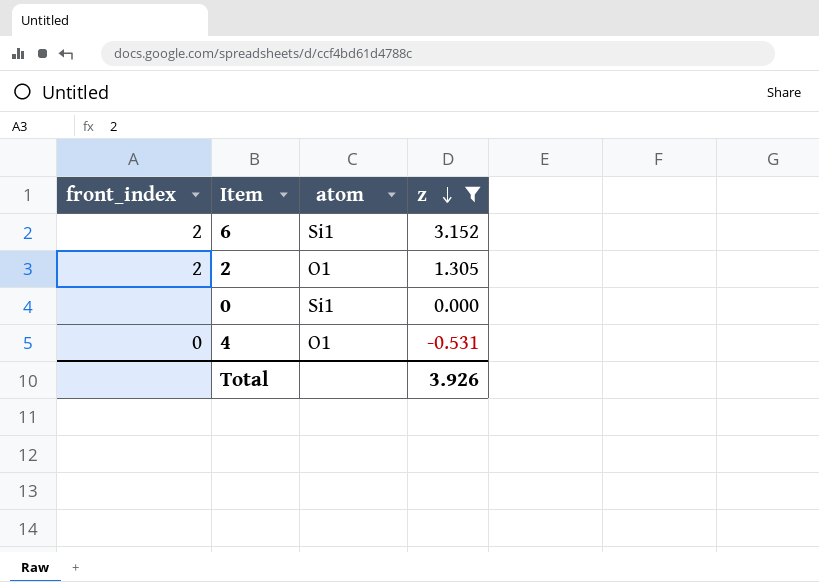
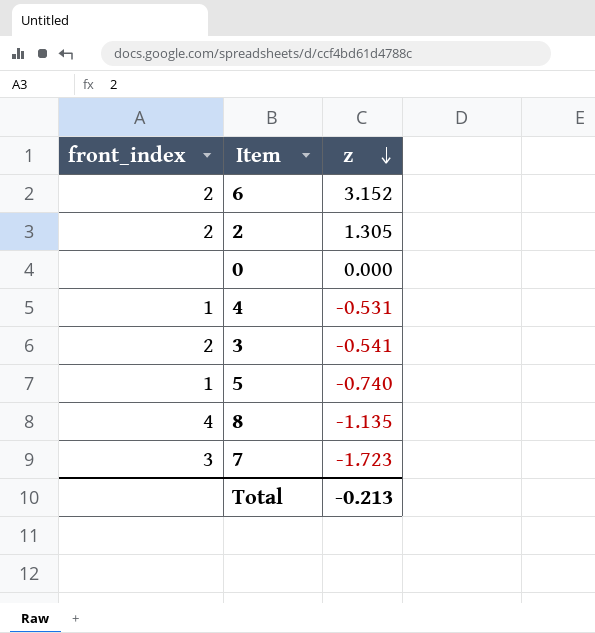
filter: z >= -0.531 -> none
column atom | position: 3 -> none
4 | front_index: 0 -> 1
Total | z: 3.926 -> -0.213

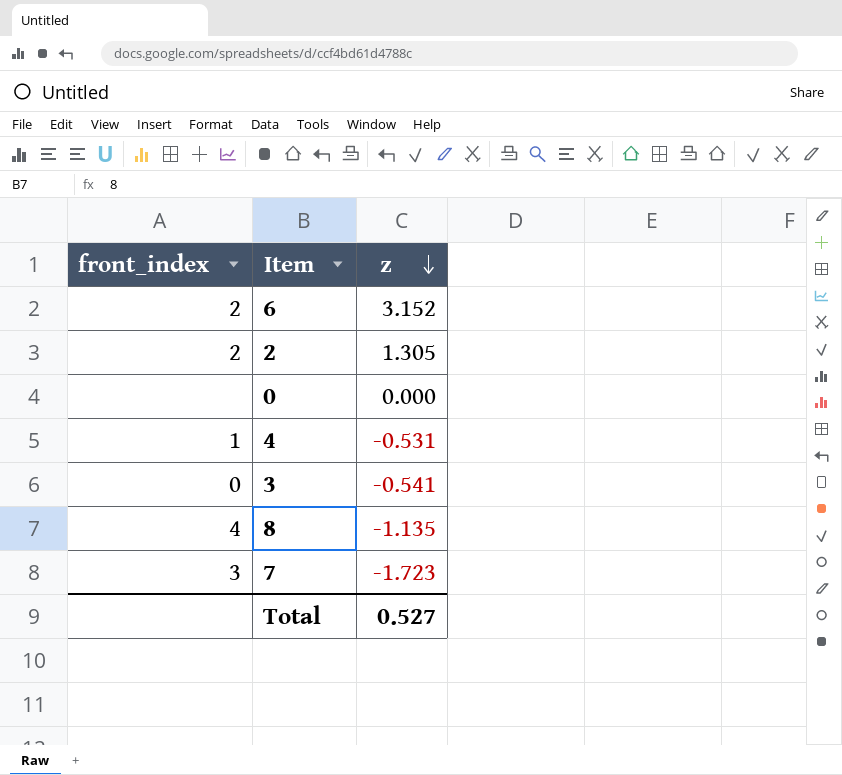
row 5: 1 | -0.740 -> none
3 | front_index: 2 -> 0
Total | z: -0.213 -> 0.527

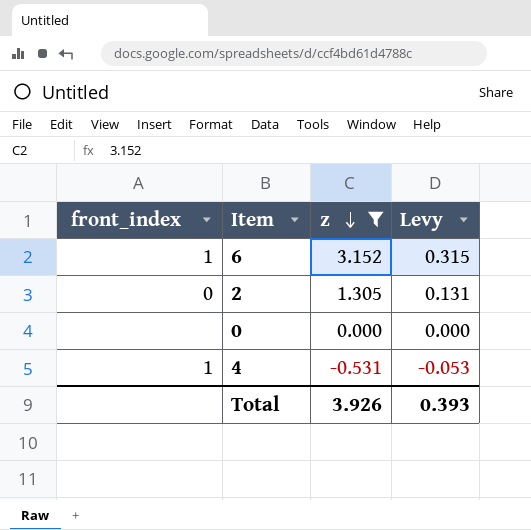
filter: none -> z >= -0.531
column Levy | formula: none -> [z] * 0.1
6 | front_index: 2 -> 1
2 | front_index: 2 -> 0
Total | z: 0.527 -> 3.926

